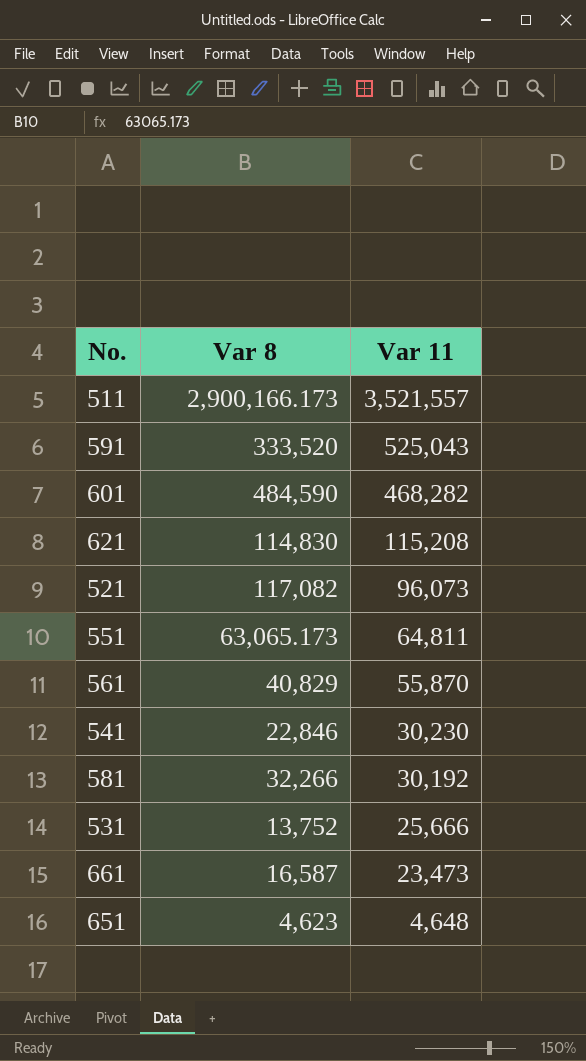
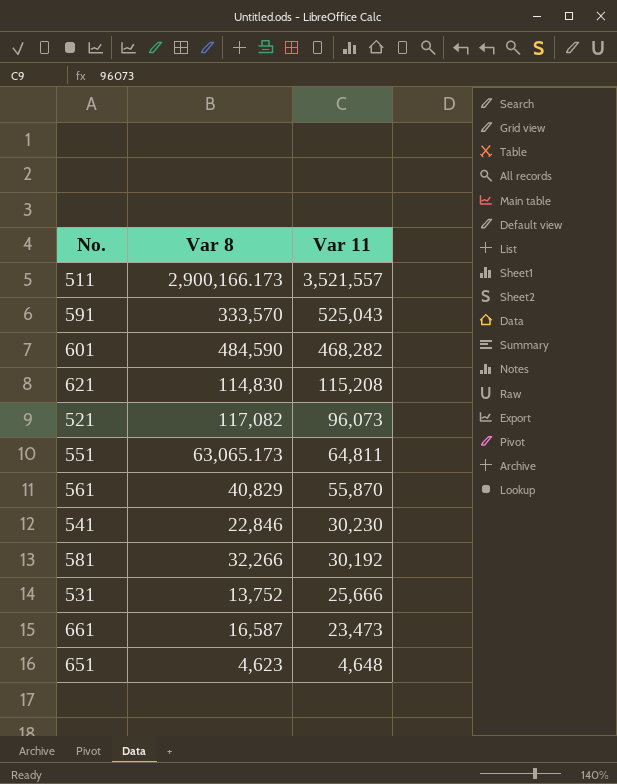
591 | Var 8: 333,520 -> 333,570

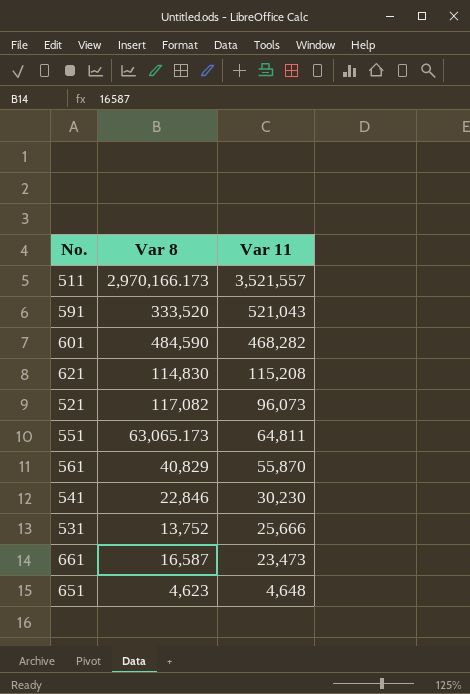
row 581: 32,266 | 30,192 -> none
511 | Var 8: 2,900,166.173 -> 2,970,166.173
591 | Var 8: 333,570 -> 333,520
591 | Var 11: 525,043 -> 521,043

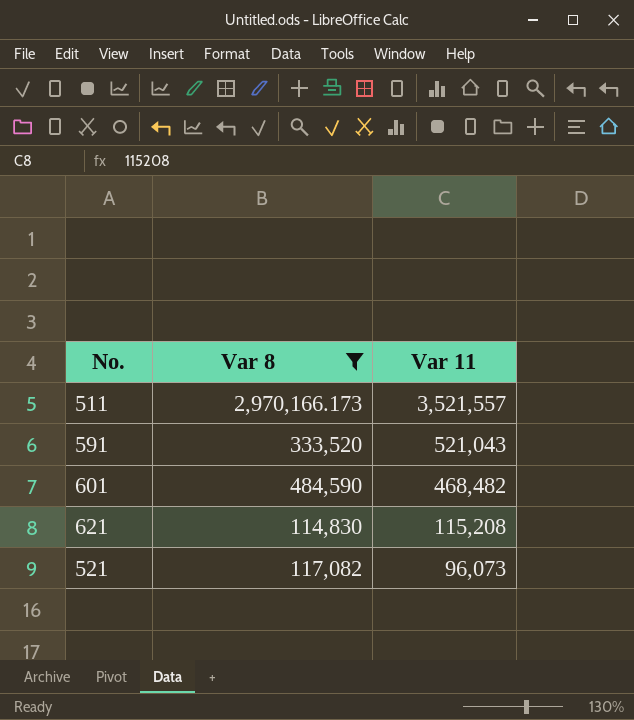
filter: none -> Var 8 >= 114,830
601 | Var 11: 468,282 -> 468,482

